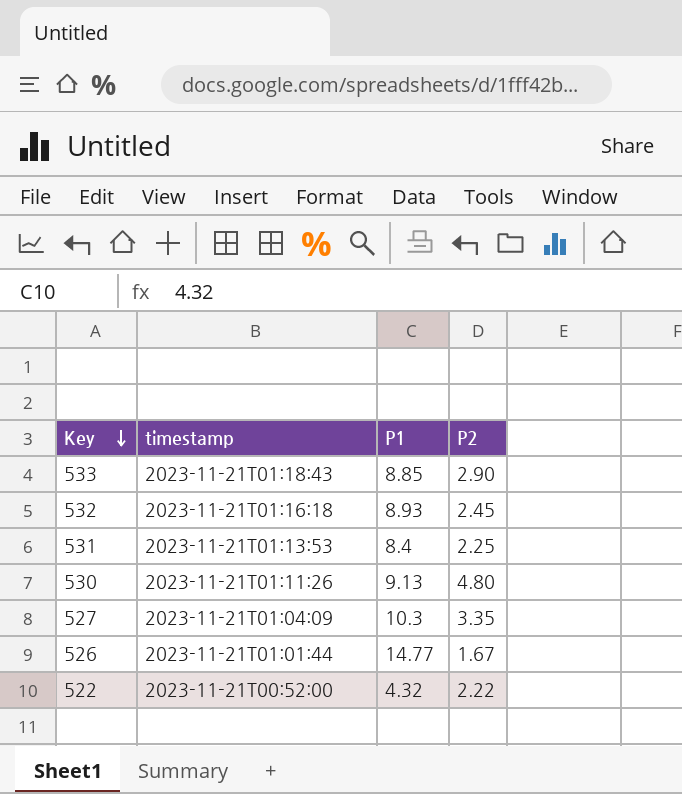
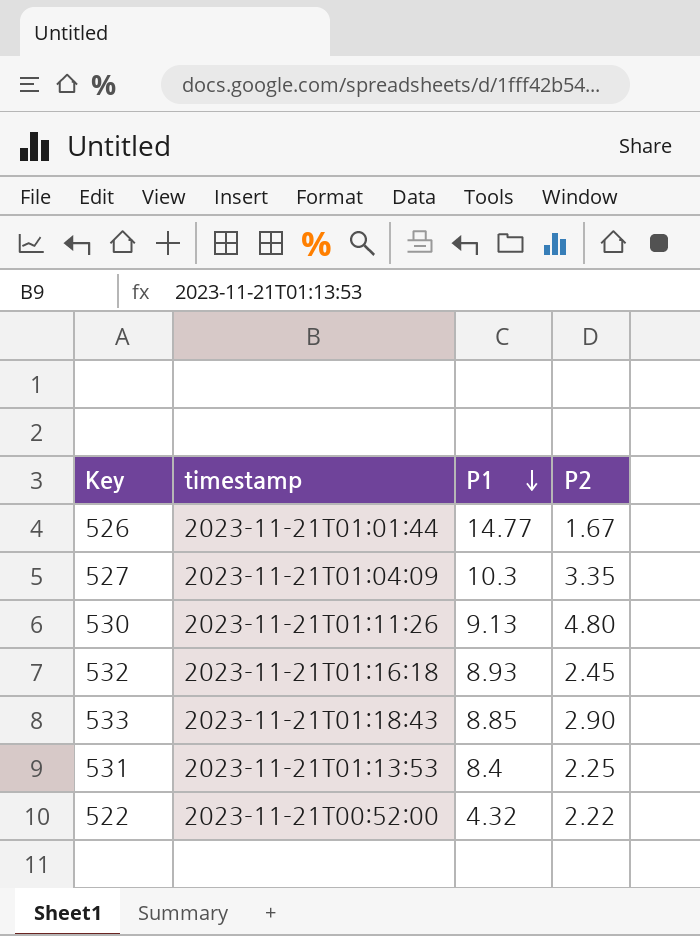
row order: Key descending -> P1 descending

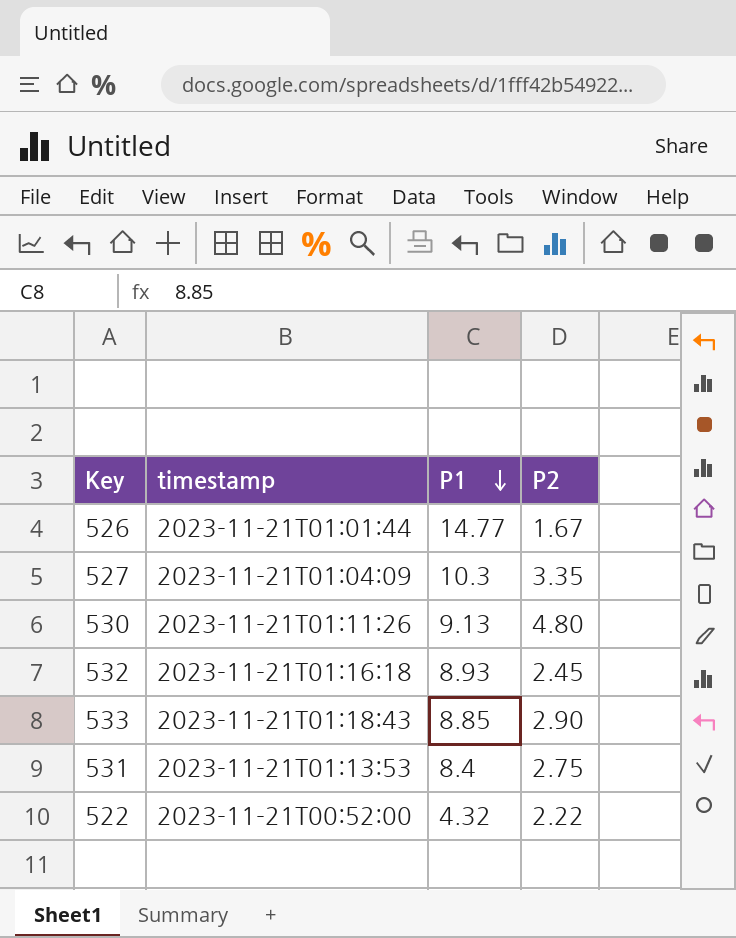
531 | P2: 2.25 -> 2.75

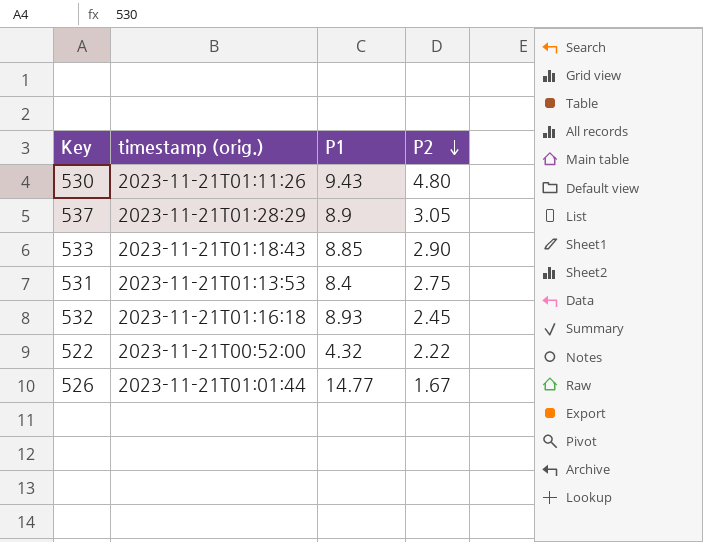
row order: P1 descending -> P2 descending
column name: timestamp -> timestamp (orig.)
row 527: 2023-11-21T01:04:09 | 10.3 | 3.35 -> none
530 | P1: 9.13 -> 9.43
row 537: none -> 2023-11-21T01:28:29 | 8.9 | 3.05

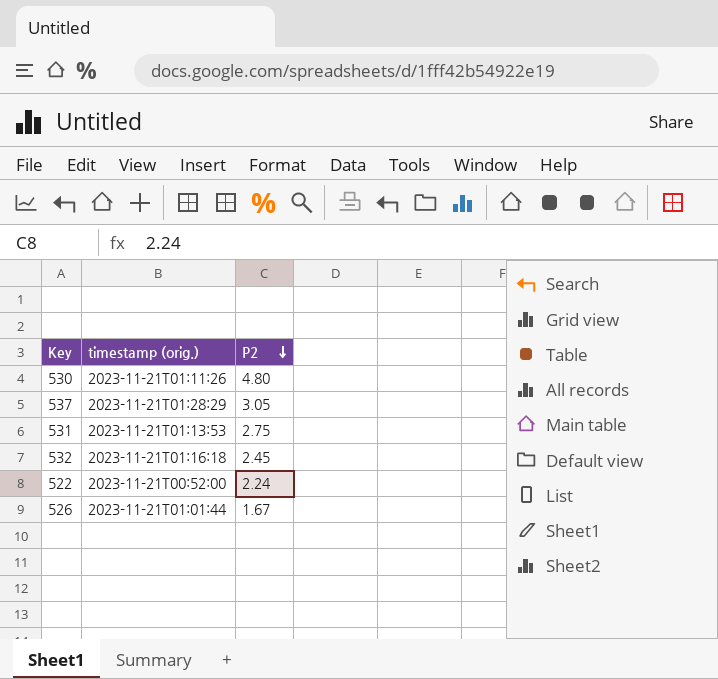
column P1 | position: 3 -> none
row 533: 2023-11-21T01:18:43 | 8.85 | 2.90 -> none
522 | P2: 2.22 -> 2.24

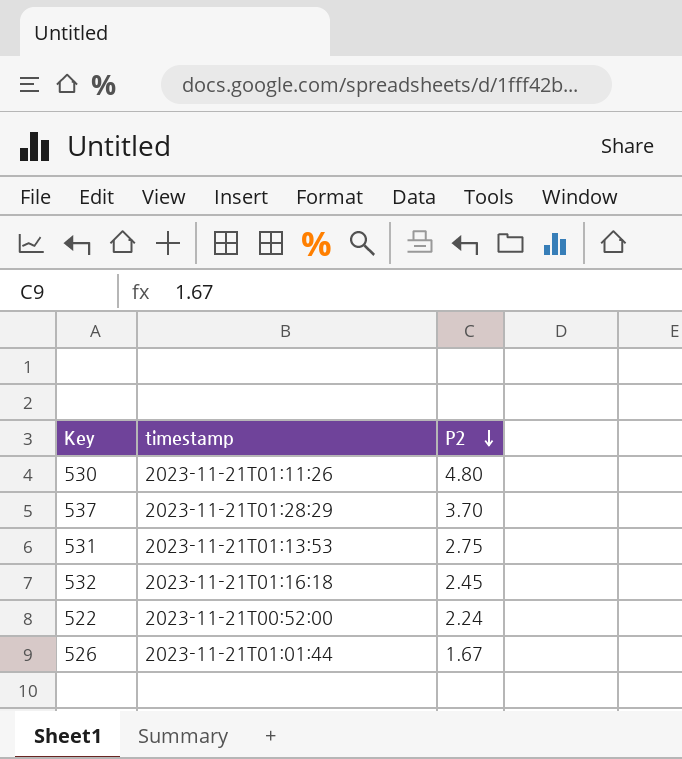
column name: timestamp (orig.) -> timestamp
537 | P2: 3.05 -> 3.70

